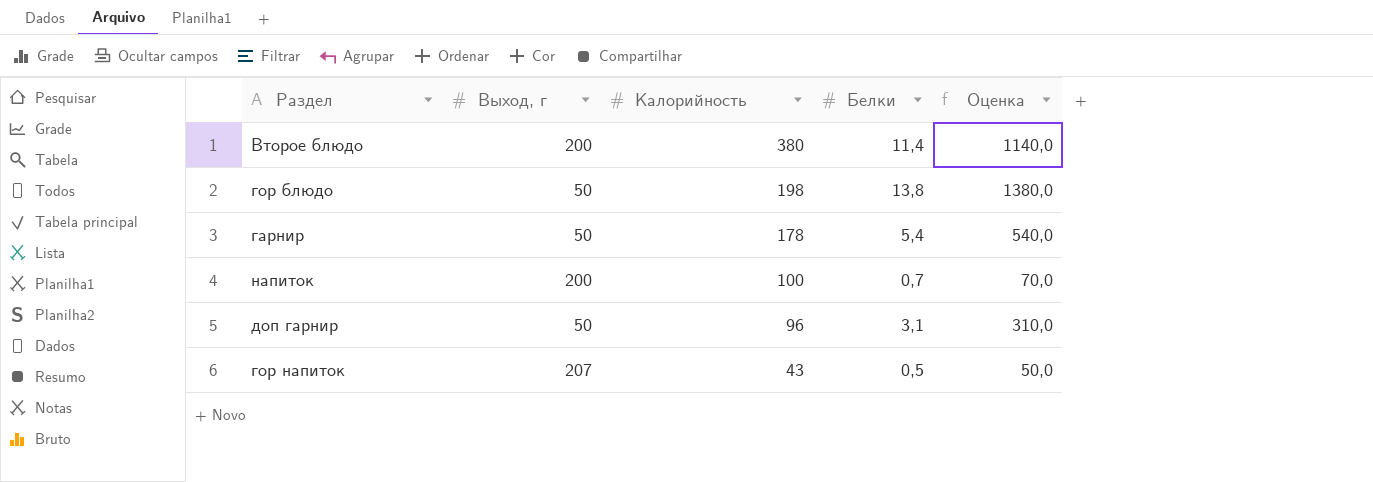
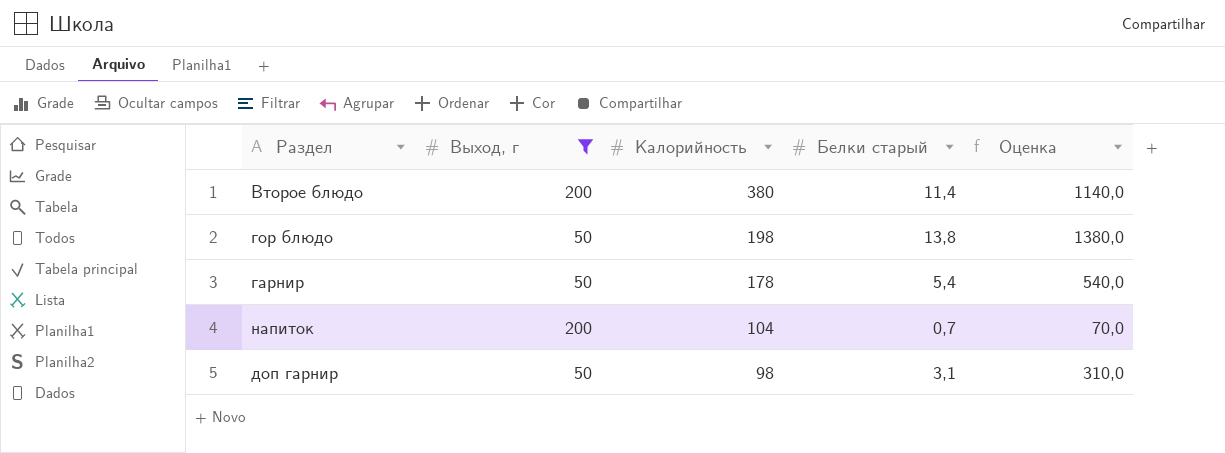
filter: none -> Выход, г != 207
column name: Белки -> Белки старый
напиток | Калорийность: 100 -> 104
доп гарнир | Калорийность: 96 -> 98

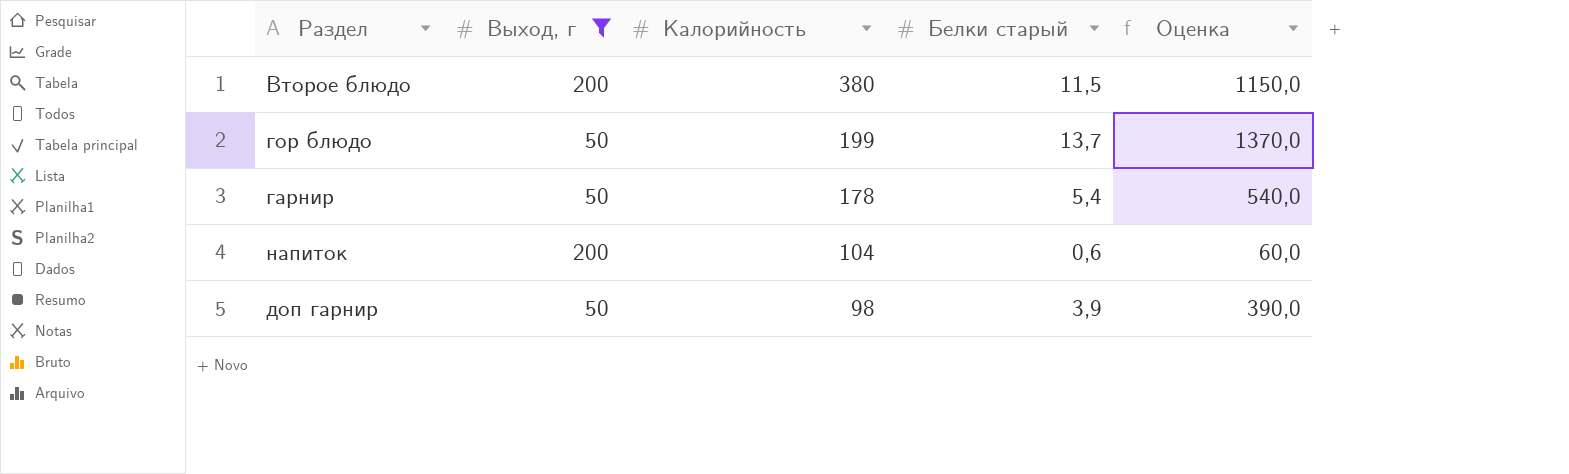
Второе блюдо | Белки старый: 11,4 -> 11,5
Второе блюдо | Оценка: 1140,0 -> 1150,0
гор блюдо | Калорийность: 198 -> 199
гор блюдо | Белки старый: 13,8 -> 13,7
гор блюдо | Оценка: 1380,0 -> 1370,0
напиток | Белки старый: 0,7 -> 0,6
напиток | Оценка: 70,0 -> 60,0
доп гарнир | Белки старый: 3,1 -> 3,9
доп гарнир | Оценка: 310,0 -> 390,0

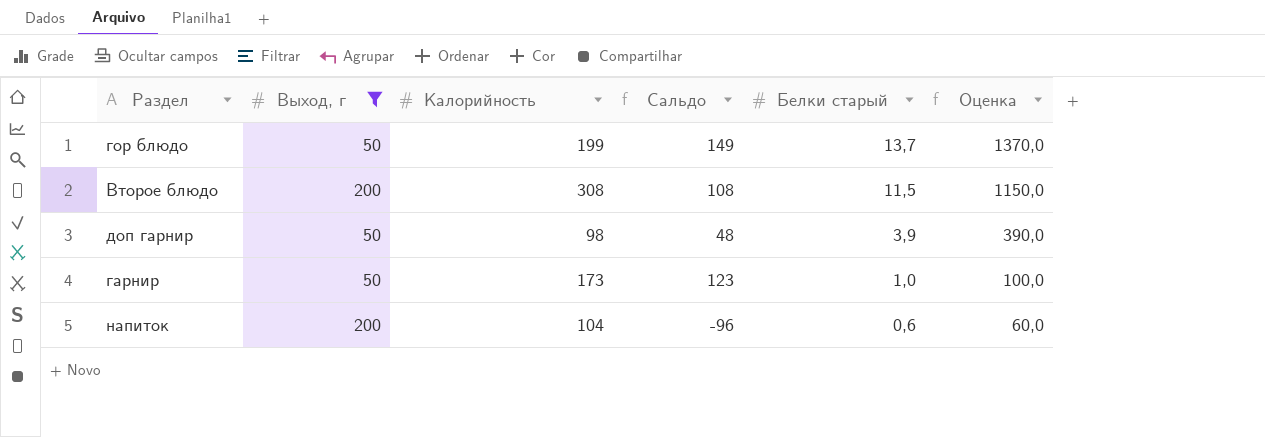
row order: Калорийность descending -> Белки старый descending
column Сальдо | formula: none -> [Калорийность] - [Выход, г]
Второе блюдо | Калорийность: 380 -> 308
гарнир | Калорийность: 178 -> 173
гарнир | Белки старый: 5,4 -> 1,0
гарнир | Оценка: 540,0 -> 100,0

